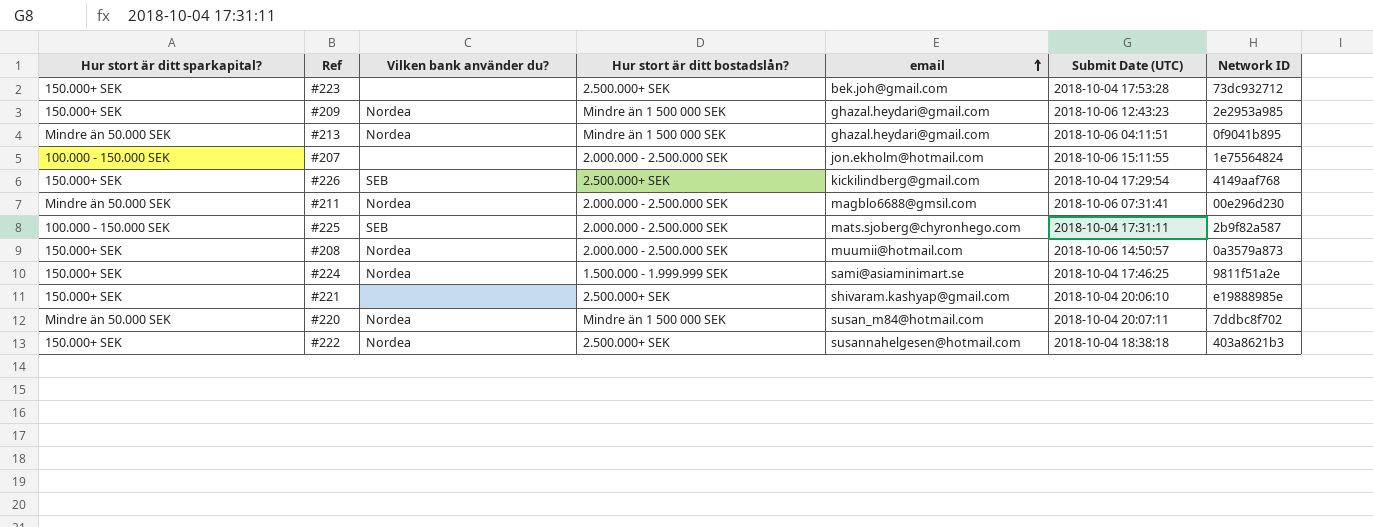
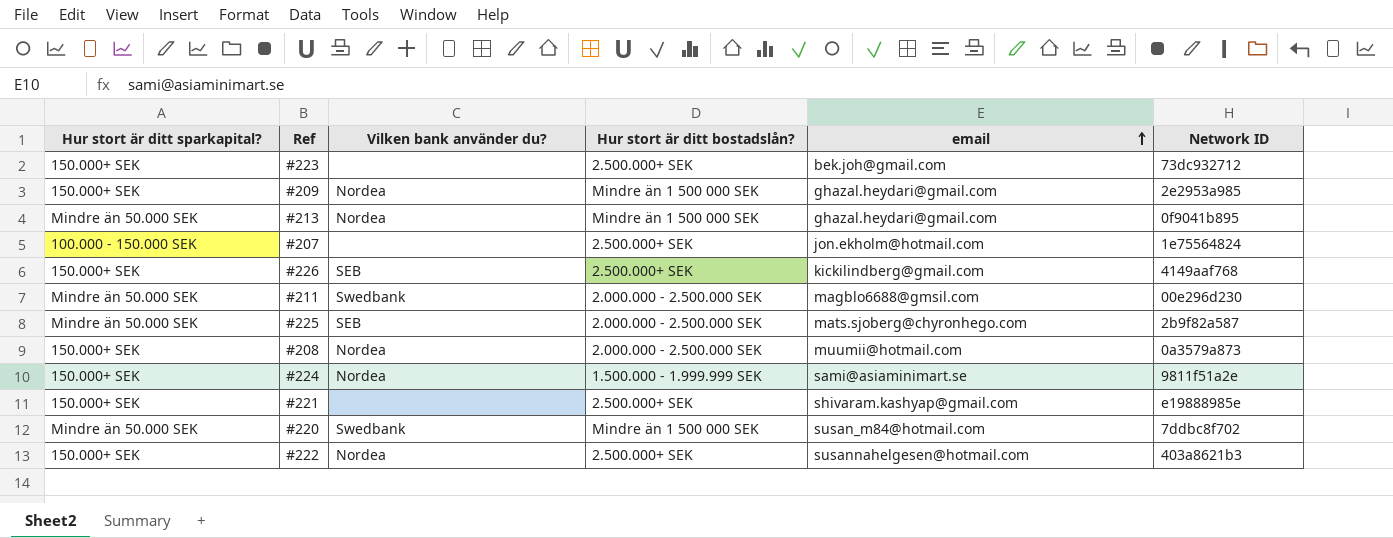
column Submit Date (UTC) | position: 6 -> none
#207 | Hur stort är ditt bostadslån?: 2.000.000 - 2.500.000 SEK -> 2.500.000+ SEK
#211 | Vilken bank använder du?: Nordea -> Swedbank
#225 | Hur stort är ditt sparkapital?: 100.000 - 150.000 SEK -> Mindre än 50.000 SEK
#220 | Vilken bank använder du?: Nordea -> Swedbank

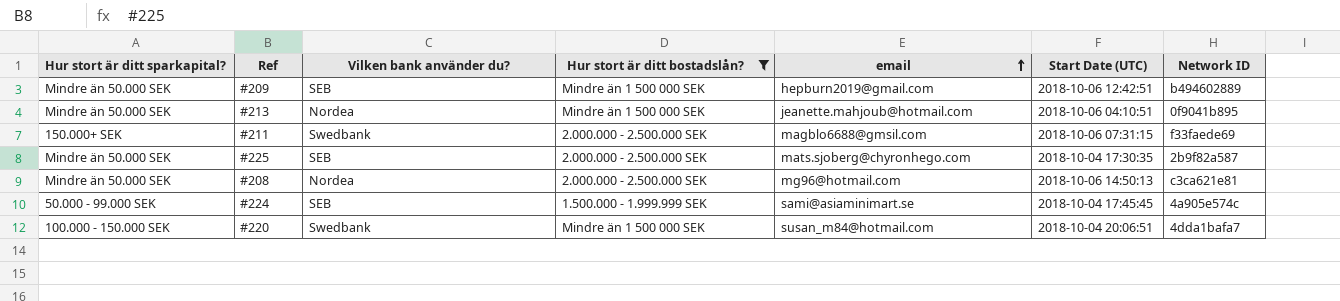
filter: none -> Hur stort är ditt bostadslån? != 2.500.000+ SEK
column Start Date (UTC) | position: none -> 6
#209 | Hur stort är ditt sparkapital?: 150.000+ SEK -> Mindre än 50.000 SEK
#209 | Vilken bank använder du?: Nordea -> SEB
#209 | email: ghazal.heydari@gmail.com -> hepburn2019@gmail.com
#209 | Network ID: 2e2953a985 -> b494602889
#213 | email: ghazal.heydari@gmail.com -> jeanette.mahjoub@hotmail.com
#211 | Hur stort är ditt sparkapital?: Mindre än 50.000 SEK -> 150.000+ SEK
#211 | Network ID: 00e296d230 -> f33faede69
#208 | Hur stort är ditt sparkapital?: 150.000+ SEK -> Mindre än 50.000 SEK
#208 | email: muumii@hotmail.com -> mg96@hotmail.com
#208 | Network ID: 0a3579a873 -> c3ca621e81
#224 | Hur stort är ditt sparkapital?: 150.000+ SEK -> 50.000 - 99.000 SEK
#224 | Vilken bank använder du?: Nordea -> SEB
#224 | Network ID: 9811f51a2e -> 4a905e574c
#220 | Hur stort är ditt sparkapital?: Mindre än 50.000 SEK -> 100.000 - 150.000 SEK
#220 | Network ID: 7ddbc8f702 -> 4dda1bafa7

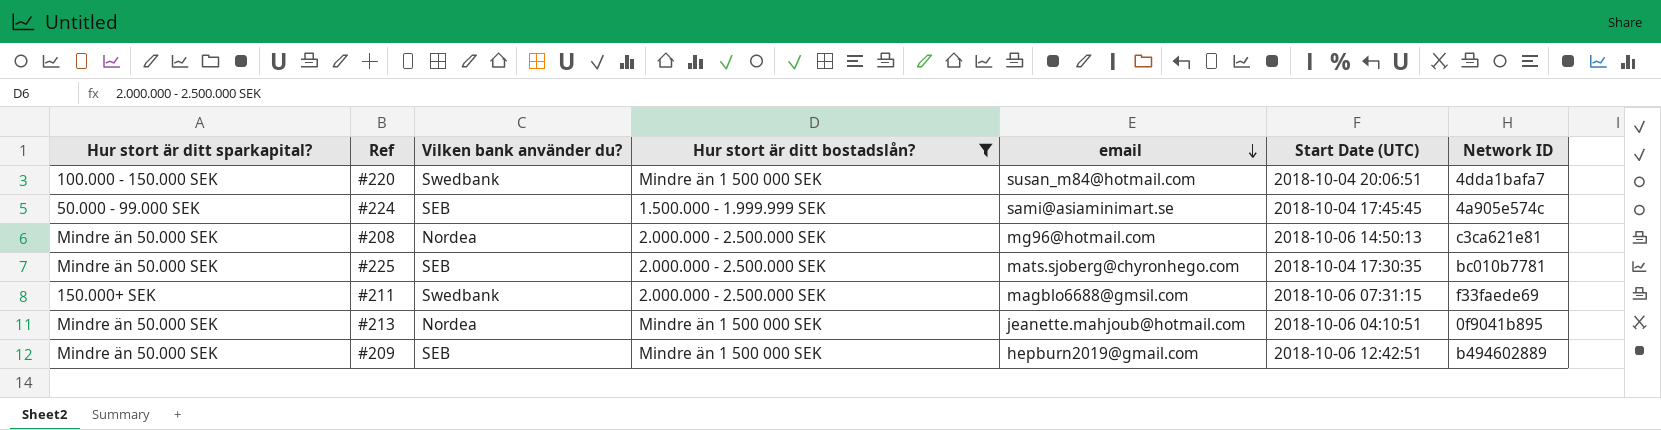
row order: email ascending -> email descending
#225 | Network ID: 2b9f82a587 -> bc010b7781

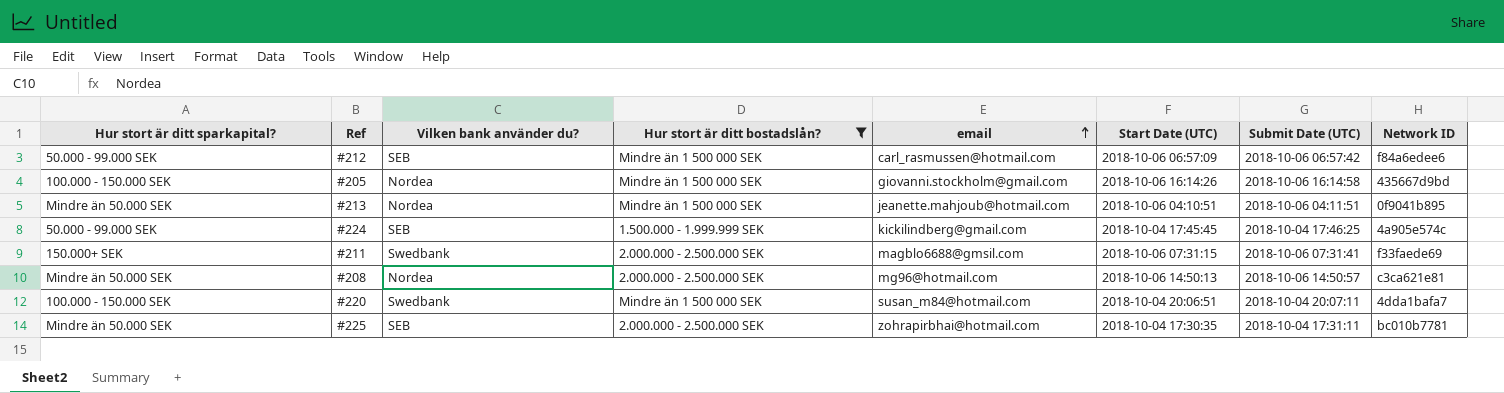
row order: email descending -> email ascending
column Submit Date (UTC) | position: none -> 7
row #209: Mindre än 50.000 SEK | SEB | Mindre än 1 500 000 SEK | hepburn2019@gmail.com | 2018-10-06 12:42:51 | b494602889 -> none
row #212: none -> 50.000 - 99.000 SEK | SEB | Mindre än 1 500 000 SEK | carl_rasmussen@hotmail.com | 2018-10-06 06:57:09 | 2018-10-06 06:57:42 | f84a6edee6
row #205: none -> 100.000 - 150.000 SEK | Nordea | Mindre än 1 500 000 SEK | giovanni.stockholm@gmail.com | 2018-10-06 16:14:26 | 2018-10-06 16:14:58 | 435667d9bd
#224 | email: sami@asiaminimart.se -> kickilindberg@gmail.com
#225 | email: mats.sjoberg@chyronhego.com -> zohrapirbhai@hotmail.com

